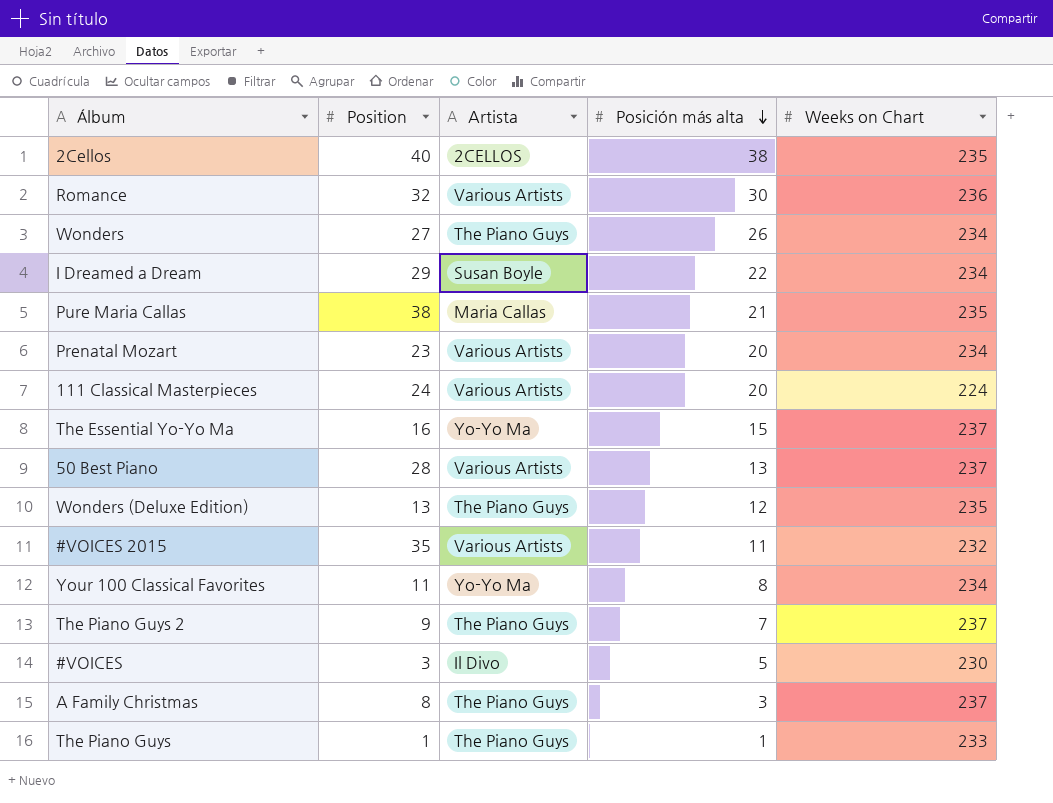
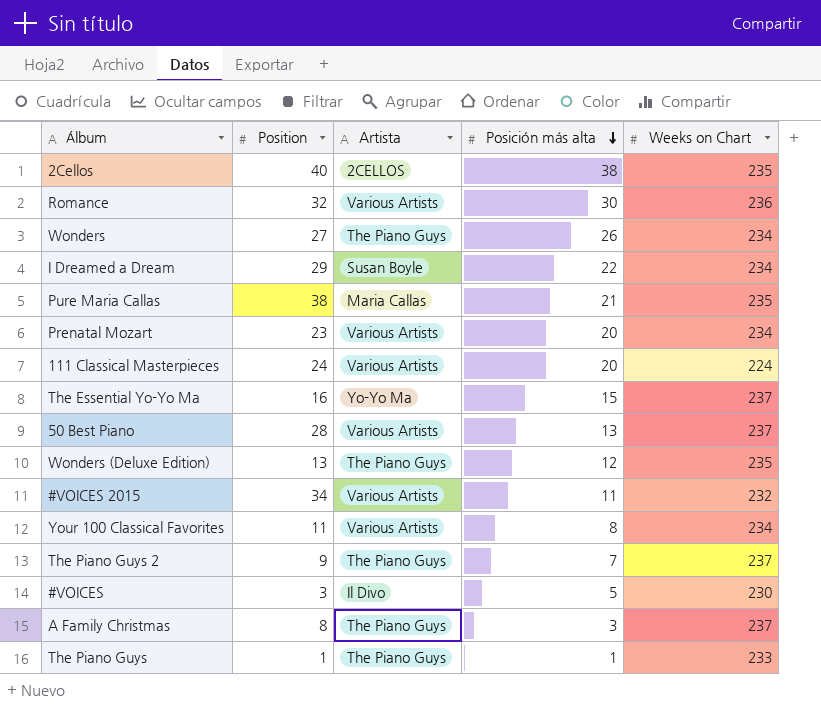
#VOICES 2015 | Position: 35 -> 34
Your 100 Classical Favorites | Artista: Yo-Yo Ma -> Various Artists

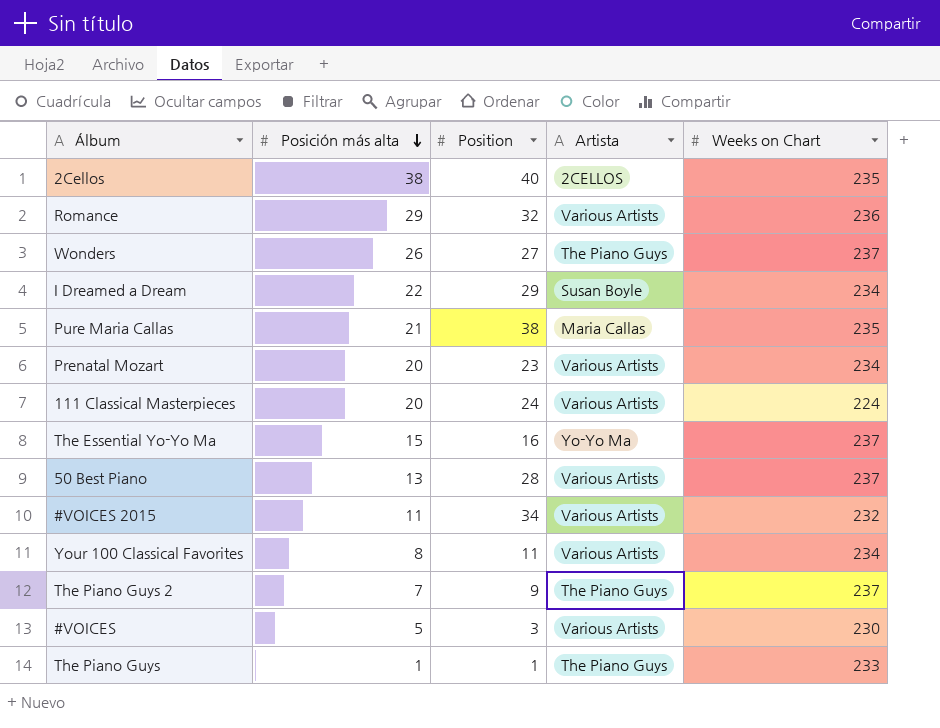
column Posición más alta | position: 4 -> 2
row Wonders (Deluxe Edition): 13 | The Piano Guys | 12 | 235 -> none
row A Family Christmas: 8 | The Piano Guys | 3 | 237 -> none
Romance | Posición más alta: 30 -> 29
Wonders | Weeks on Chart: 234 -> 237
#VOICES | Artista: Il Divo -> Various Artists

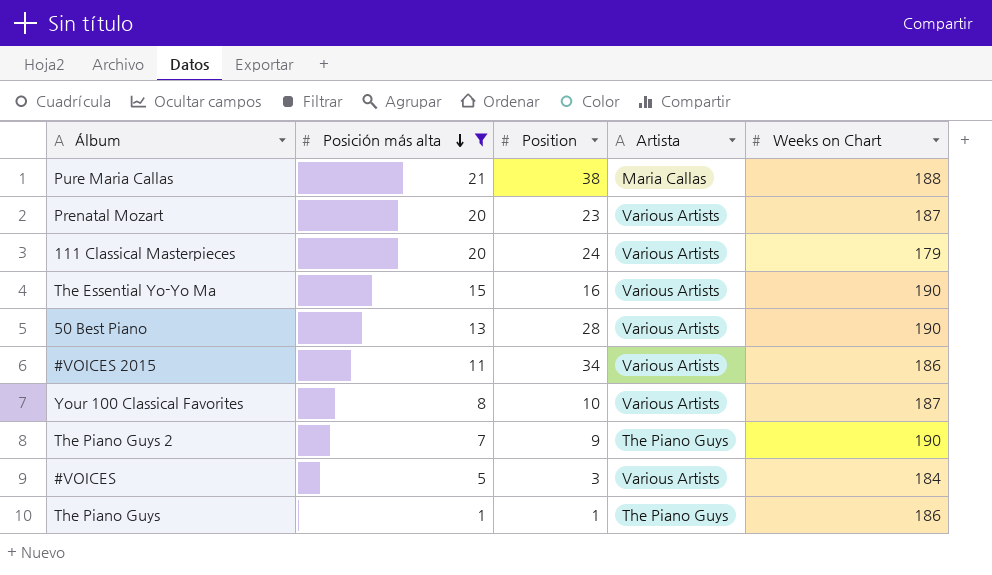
filter: none -> Posición más alta <= 21
Pure Maria Callas | Weeks on Chart: 235 -> 188
Prenatal Mozart | Weeks on Chart: 234 -> 187
111 Classical Masterpieces | Weeks on Chart: 224 -> 179
The Essential Yo-Yo Ma | Artista: Yo-Yo Ma -> Various Artists
The Essential Yo-Yo Ma | Weeks on Chart: 237 -> 190
50 Best Piano | Weeks on Chart: 237 -> 190
#VOICES 2015 | Weeks on Chart: 232 -> 186
Your 100 Classical Favorites | Position: 11 -> 10
Your 100 Classical Favorites | Weeks on Chart: 234 -> 187
The Piano Guys 2 | Weeks on Chart: 237 -> 190
#VOICES | Weeks on Chart: 230 -> 184
The Piano Guys | Weeks on Chart: 233 -> 186

